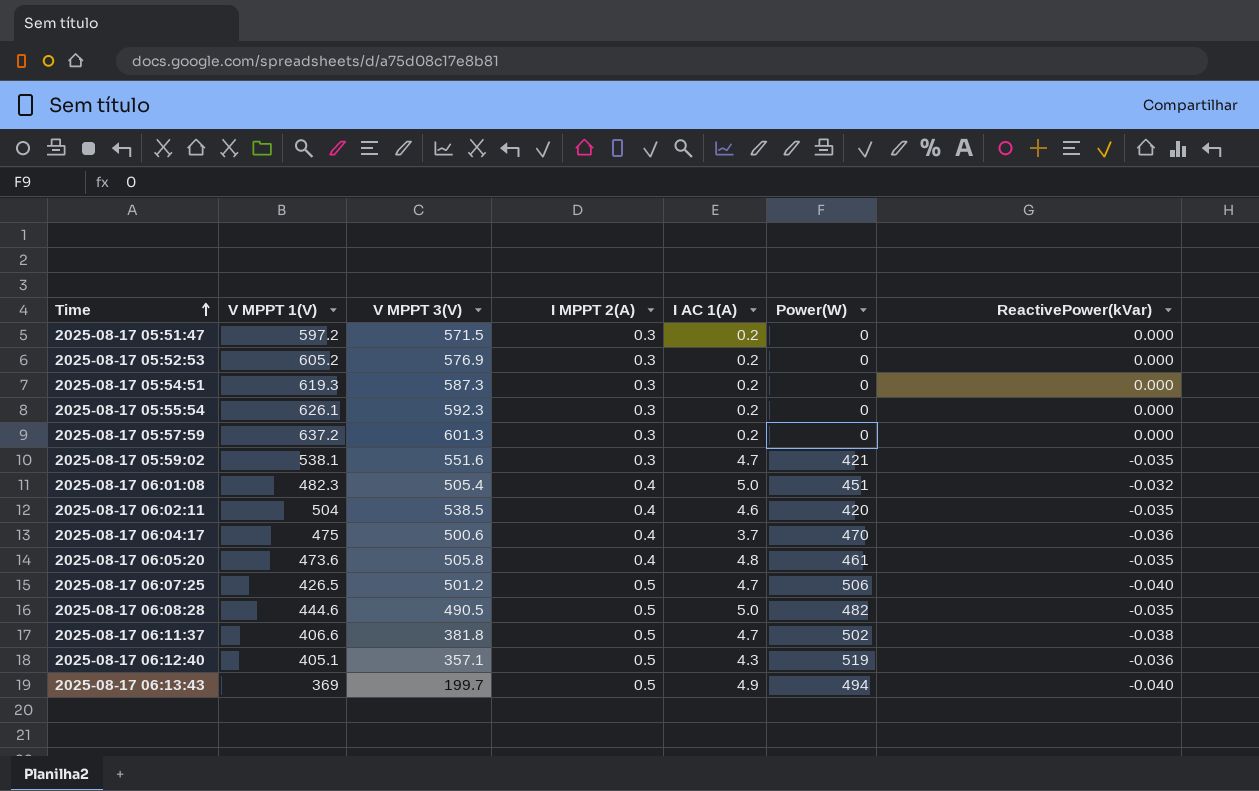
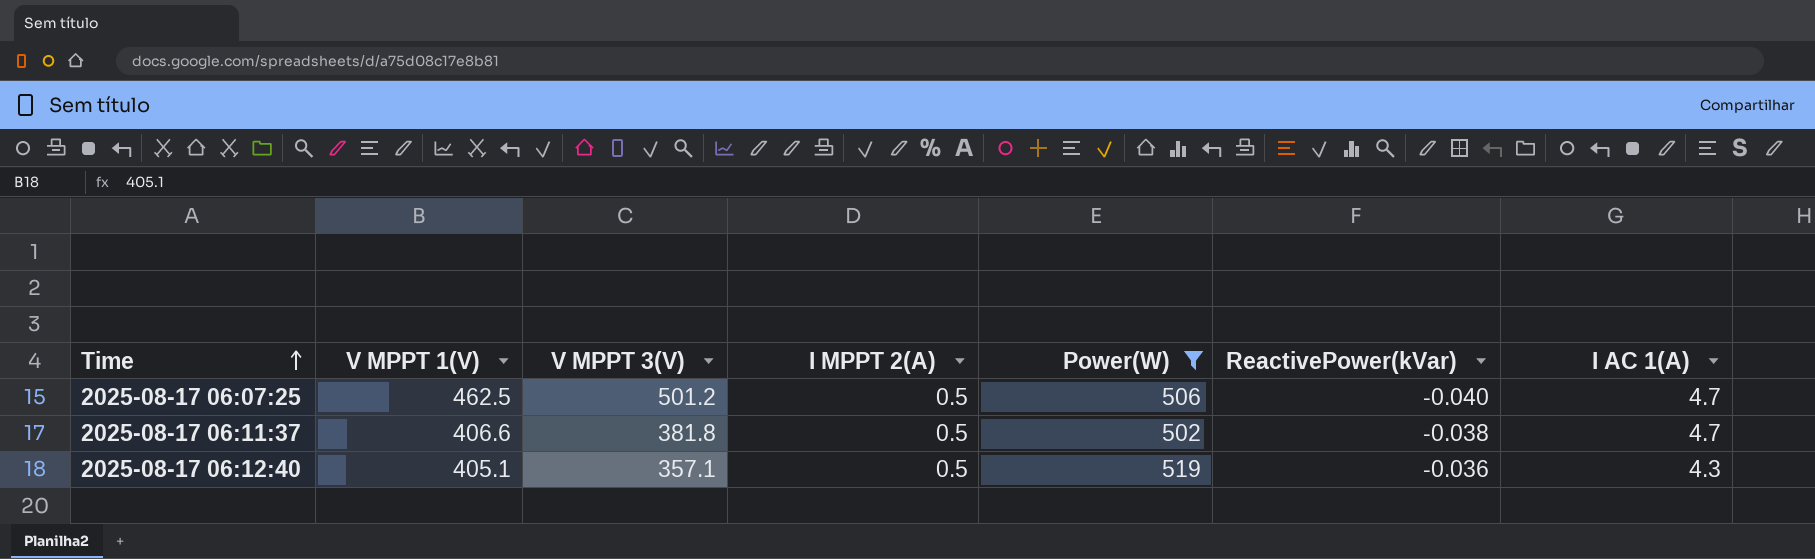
filter: none -> Power(W) >= 502
column I AC 1(A) | position: 5 -> 7
2025-08-17 06:07:25 | V MPPT 1(V): 426.5 -> 462.5

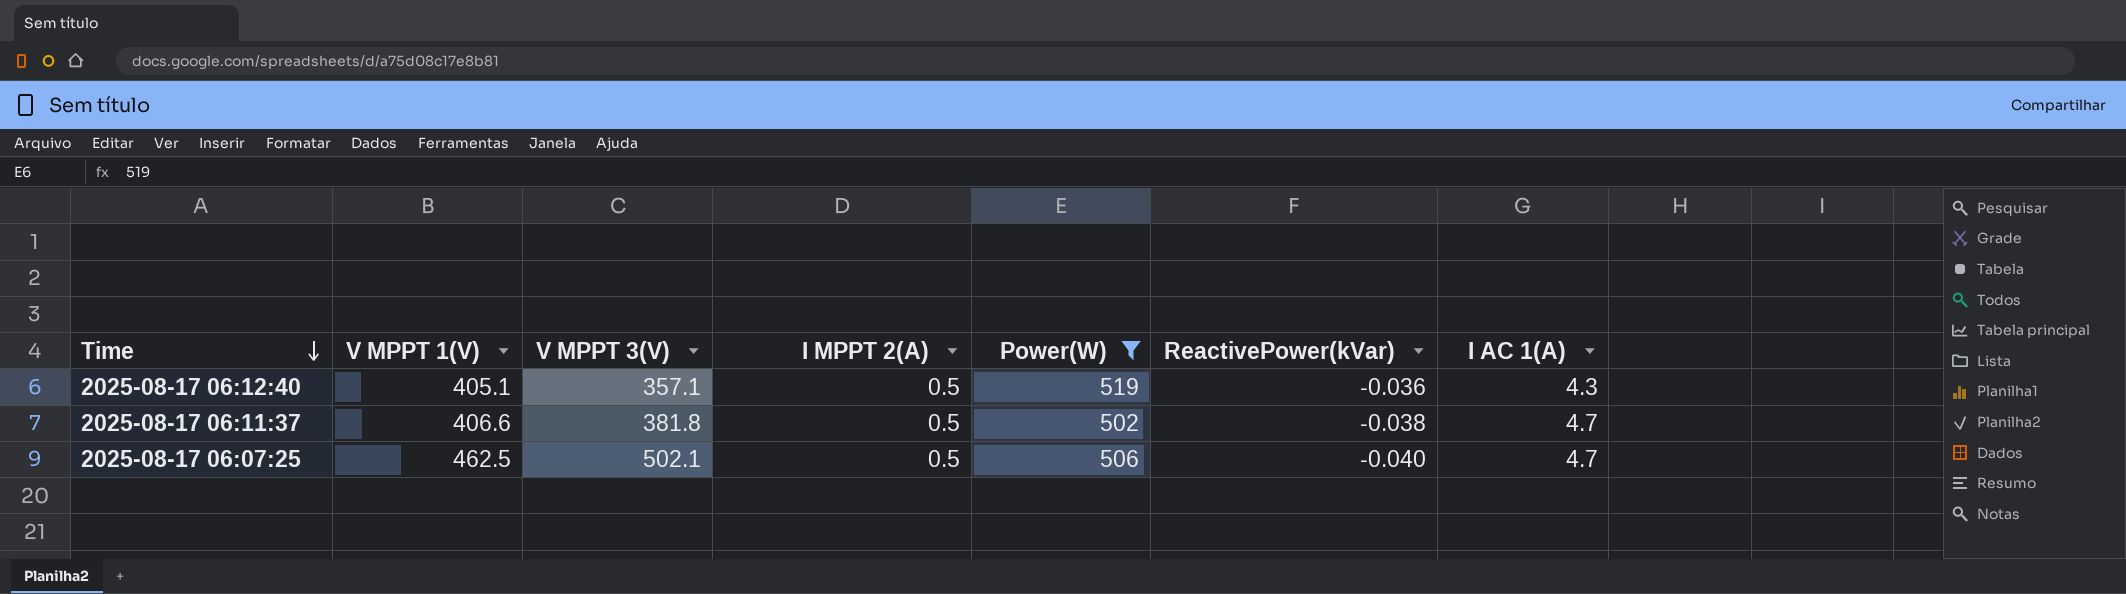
row order: Time ascending -> Time descending
2025-08-17 06:07:25 | V MPPT 3(V): 501.2 -> 502.1

